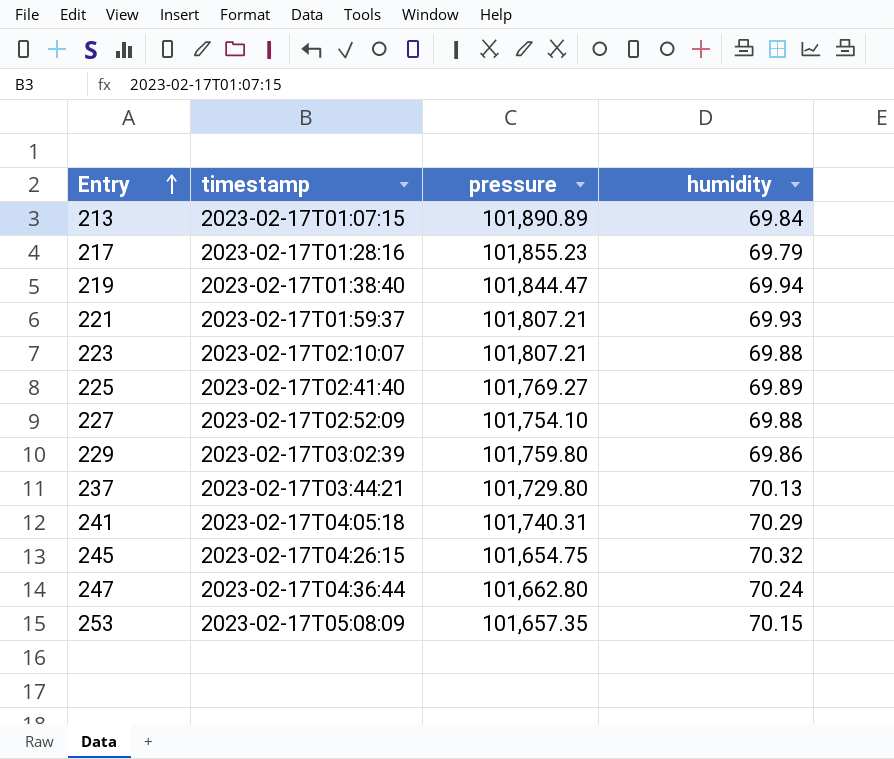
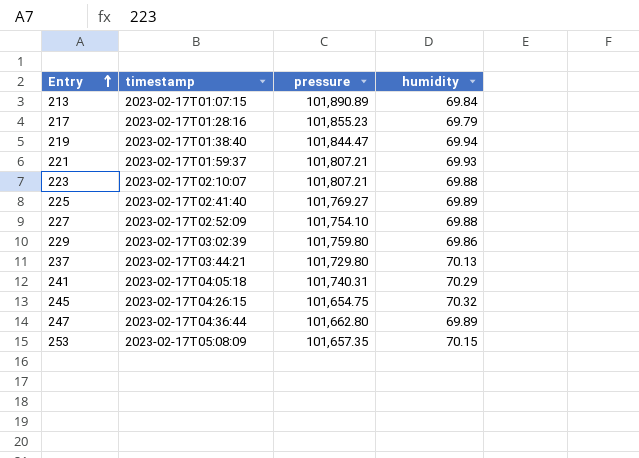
247 | humidity: 70.24 -> 69.89

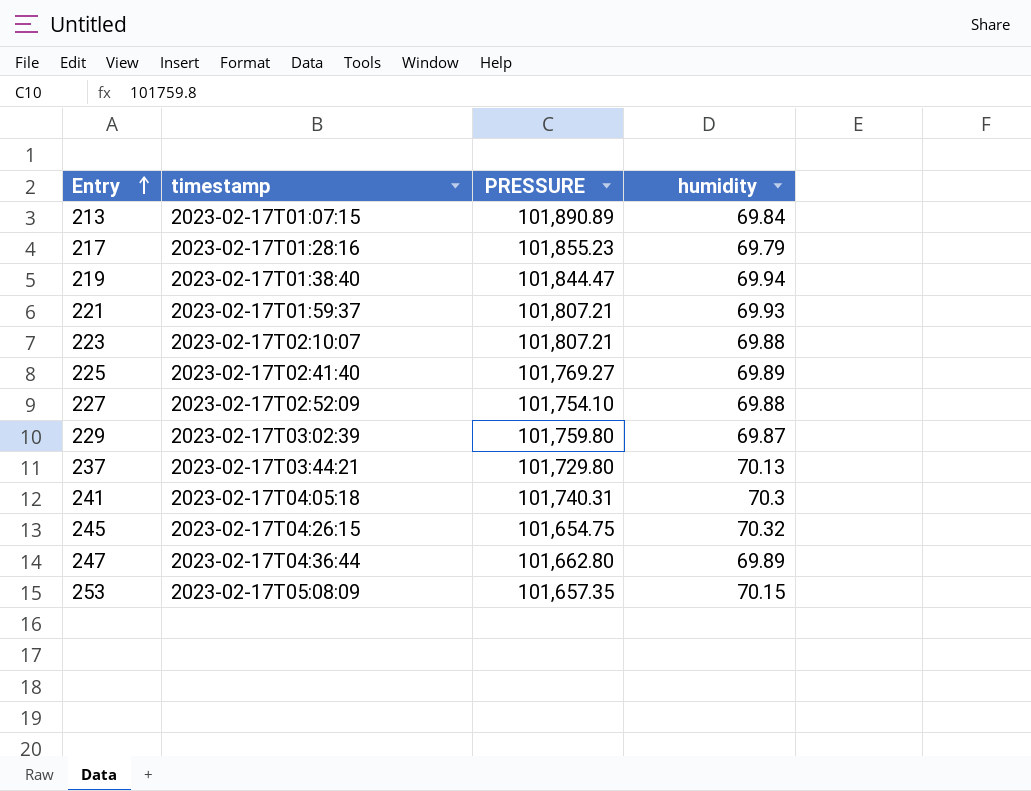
column name: pressure -> PRESSURE
229 | humidity: 69.86 -> 69.87
241 | humidity: 70.29 -> 70.3

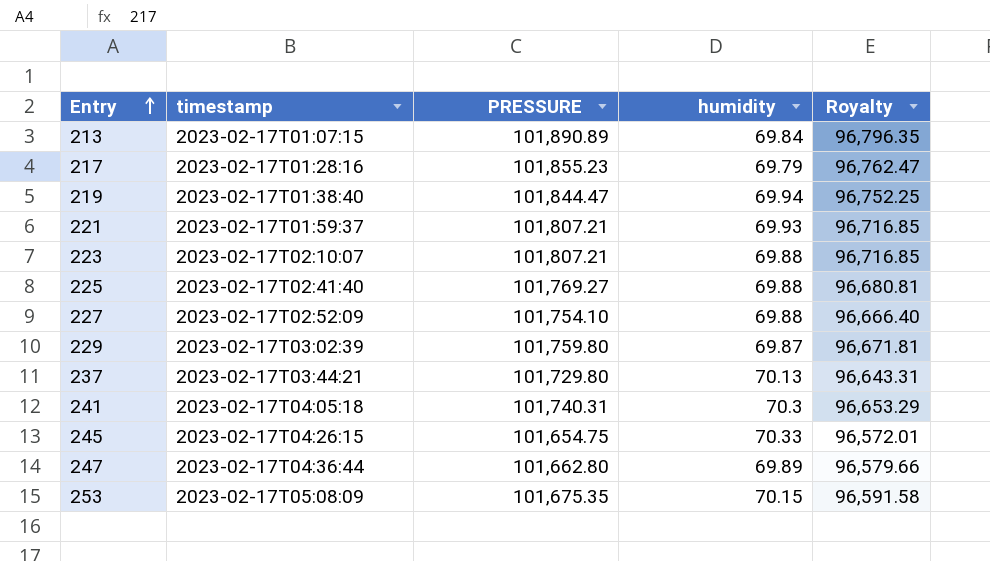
column Royalty | formula: none -> [PRESSURE] * 0.95
225 | humidity: 69.89 -> 69.88
245 | humidity: 70.32 -> 70.33
253 | PRESSURE: 101,657.35 -> 101,675.35

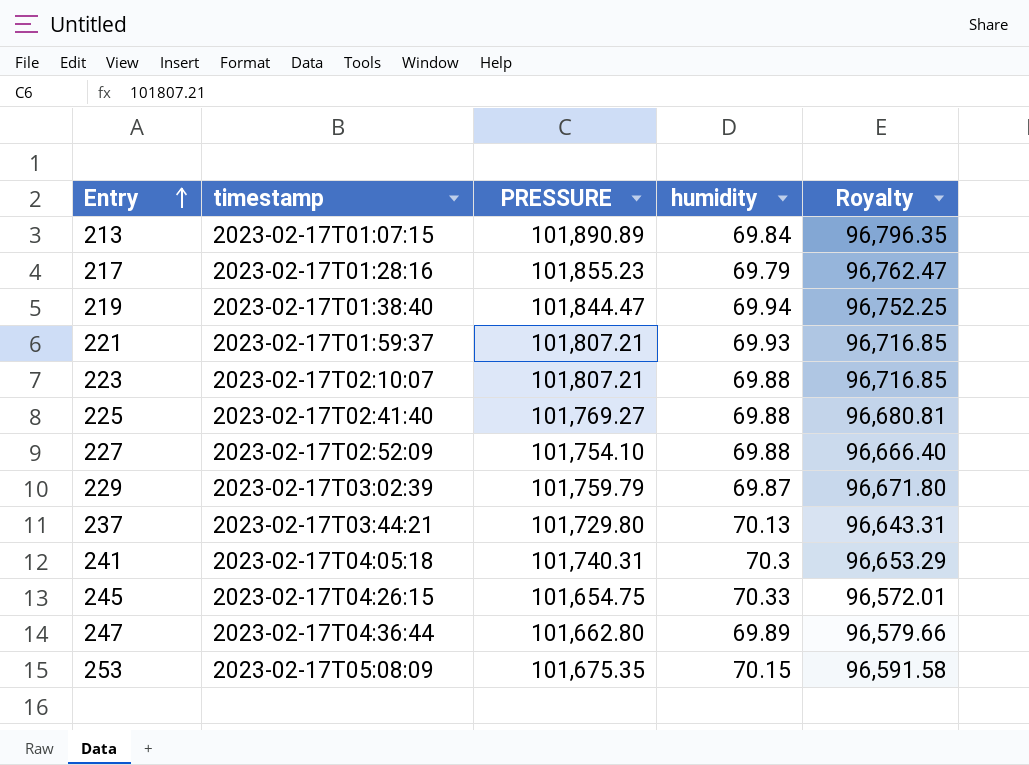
229 | PRESSURE: 101,759.80 -> 101,759.79
229 | Royalty: 96,671.81 -> 96,671.80

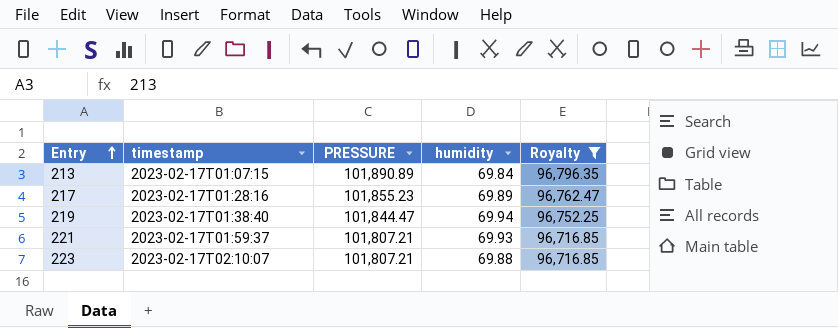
filter: none -> Royalty >= 96,716.85
217 | humidity: 69.79 -> 69.89

